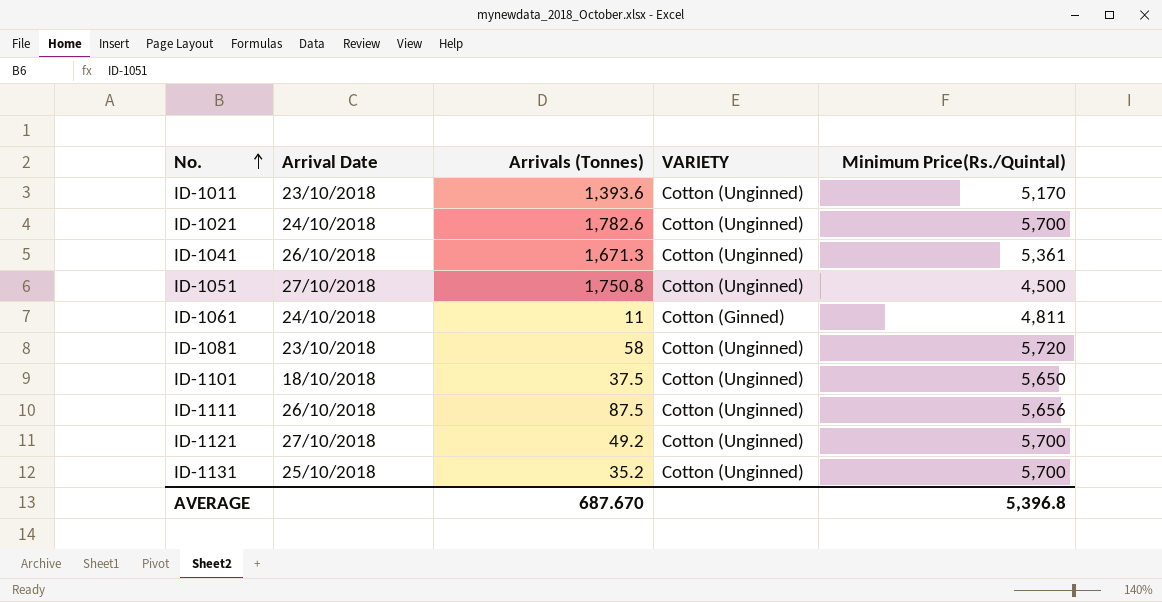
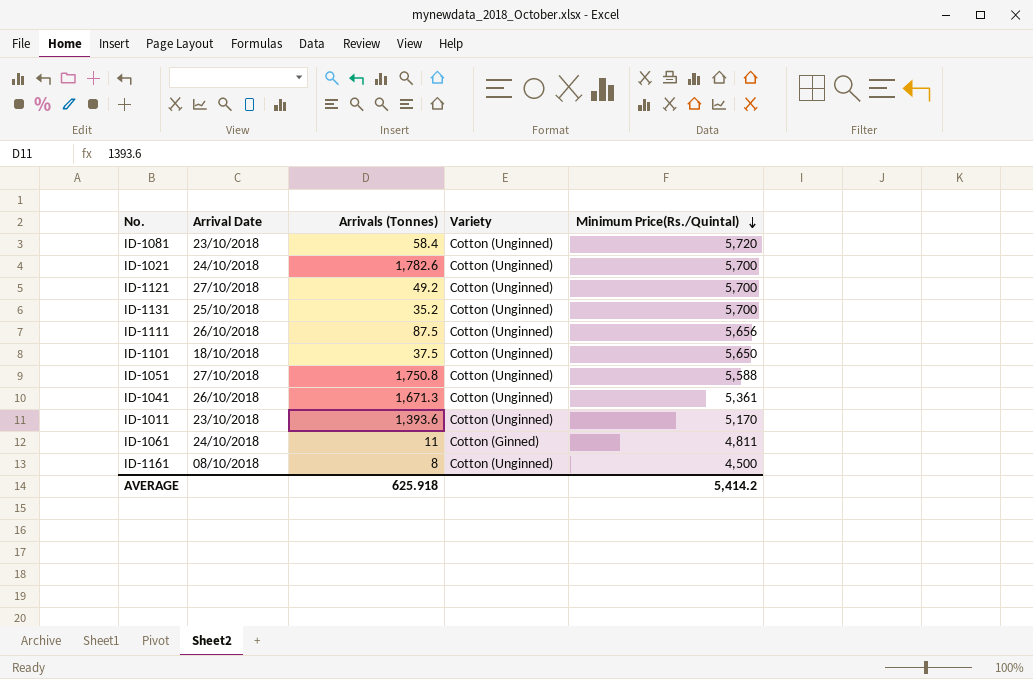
row order: No. ascending -> Minimum Price(Rs./Quintal) descending
column name: VARIETY -> Variety
ID-1081 | Arrivals (Tonnes): 58 -> 58.4
ID-1051 | Minimum Price(Rs./Quintal): 4,500 -> 5,588
row ID-1161: none -> 08/10/2018 | 8 | Cotton (Unginned) | 4,500
AVERAGE | Arrivals (Tonnes): 687.670 -> 625.918
AVERAGE | Minimum Price(Rs./Quintal): 5,396.8 -> 5,414.2

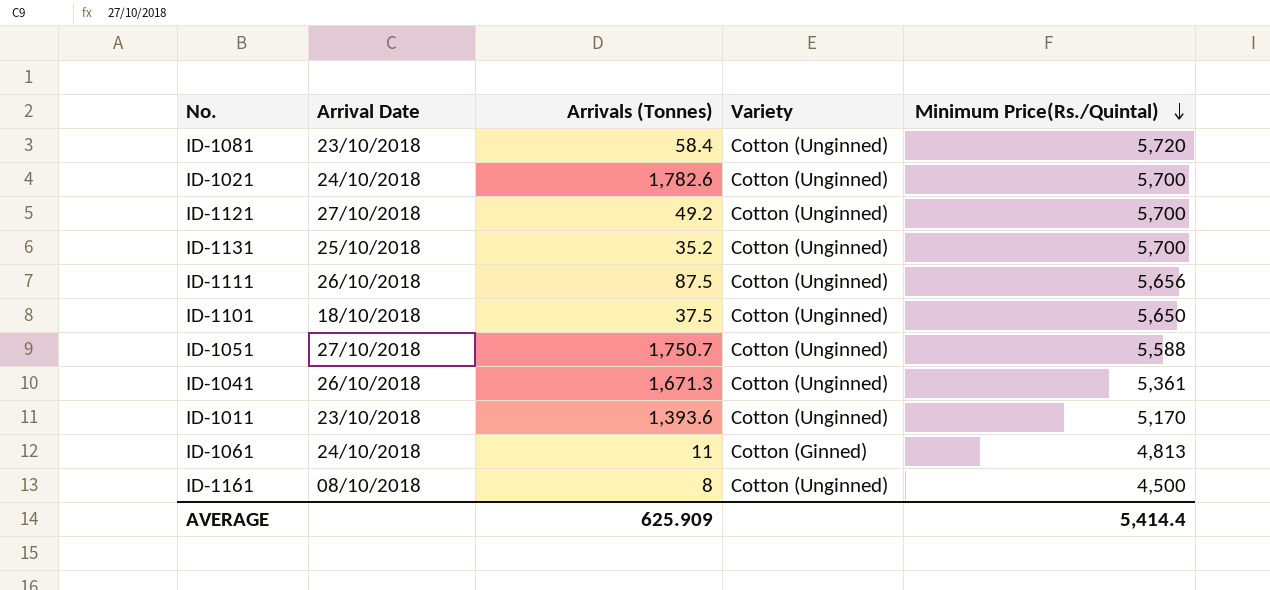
ID-1051 | Arrivals (Tonnes): 1,750.8 -> 1,750.7
ID-1061 | Minimum Price(Rs./Quintal): 4,811 -> 4,813
AVERAGE | Arrivals (Tonnes): 625.918 -> 625.909
AVERAGE | Minimum Price(Rs./Quintal): 5,414.2 -> 5,414.4

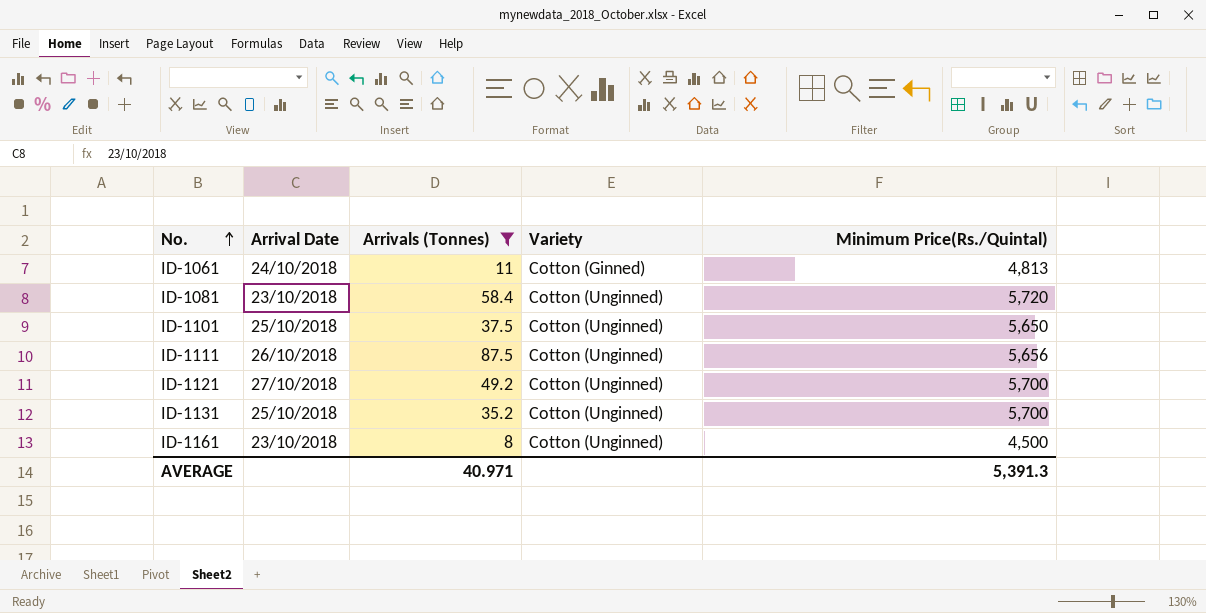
filter: none -> Arrivals (Tonnes) <= 87.5
row order: Minimum Price(Rs./Quintal) descending -> No. ascending
ID-1101 | Arrival Date: 18/10/2018 -> 25/10/2018
ID-1161 | Arrival Date: 08/10/2018 -> 23/10/2018
AVERAGE | Arrivals (Tonnes): 625.909 -> 40.971
AVERAGE | Minimum Price(Rs./Quintal): 5,414.4 -> 5,391.3

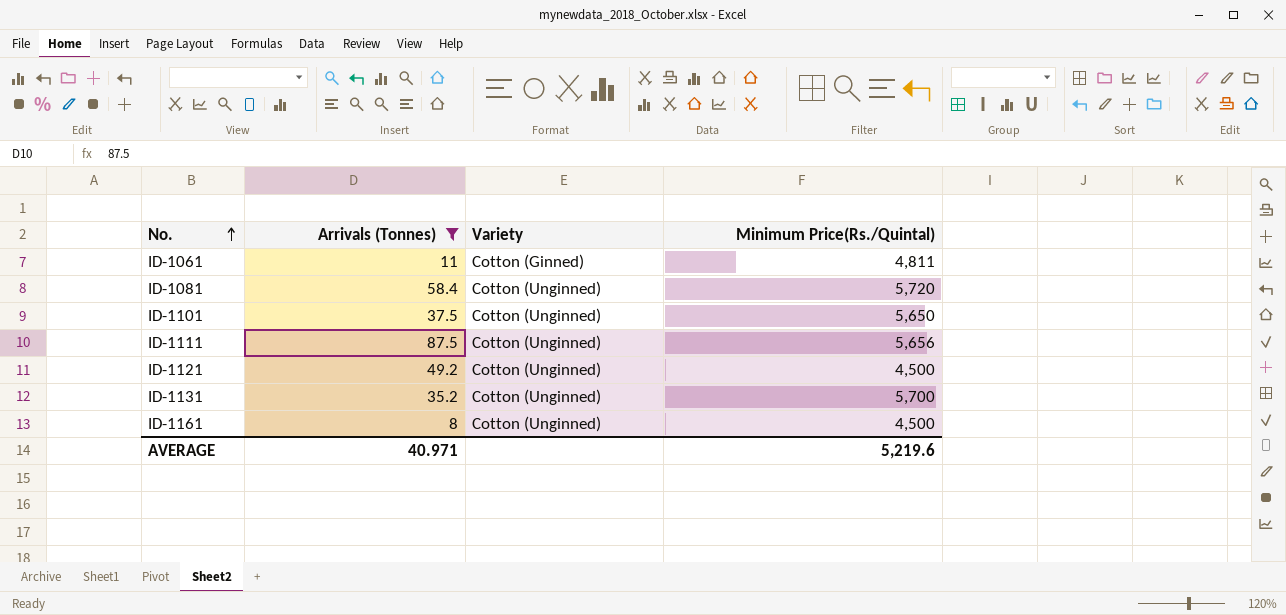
column Arrival Date | position: 2 -> none
ID-1061 | Minimum Price(Rs./Quintal): 4,813 -> 4,811
ID-1121 | Minimum Price(Rs./Quintal): 5,700 -> 4,500
AVERAGE | Minimum Price(Rs./Quintal): 5,391.3 -> 5,219.6

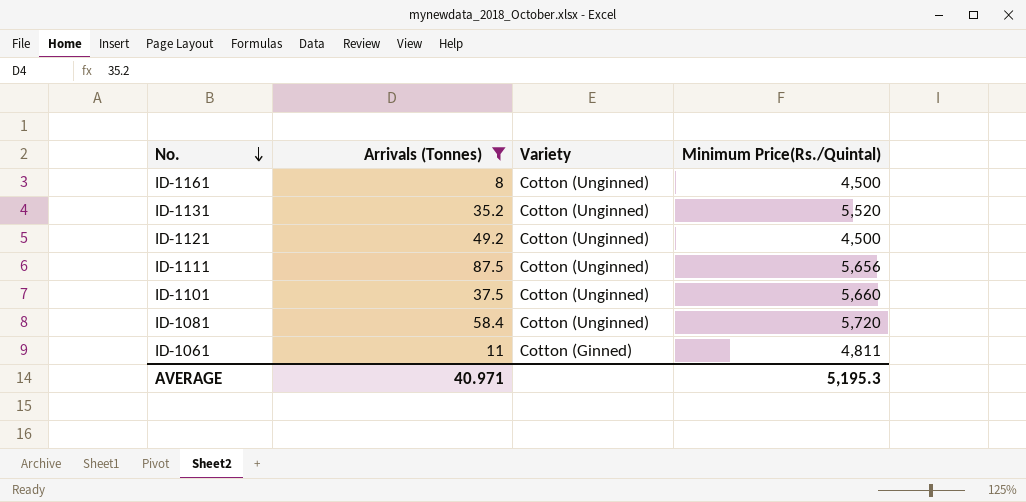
row order: No. ascending -> No. descending
ID-1131 | Minimum Price(Rs./Quintal): 5,700 -> 5,520
ID-1101 | Minimum Price(Rs./Quintal): 5,650 -> 5,660
AVERAGE | Minimum Price(Rs./Quintal): 5,219.6 -> 5,195.3

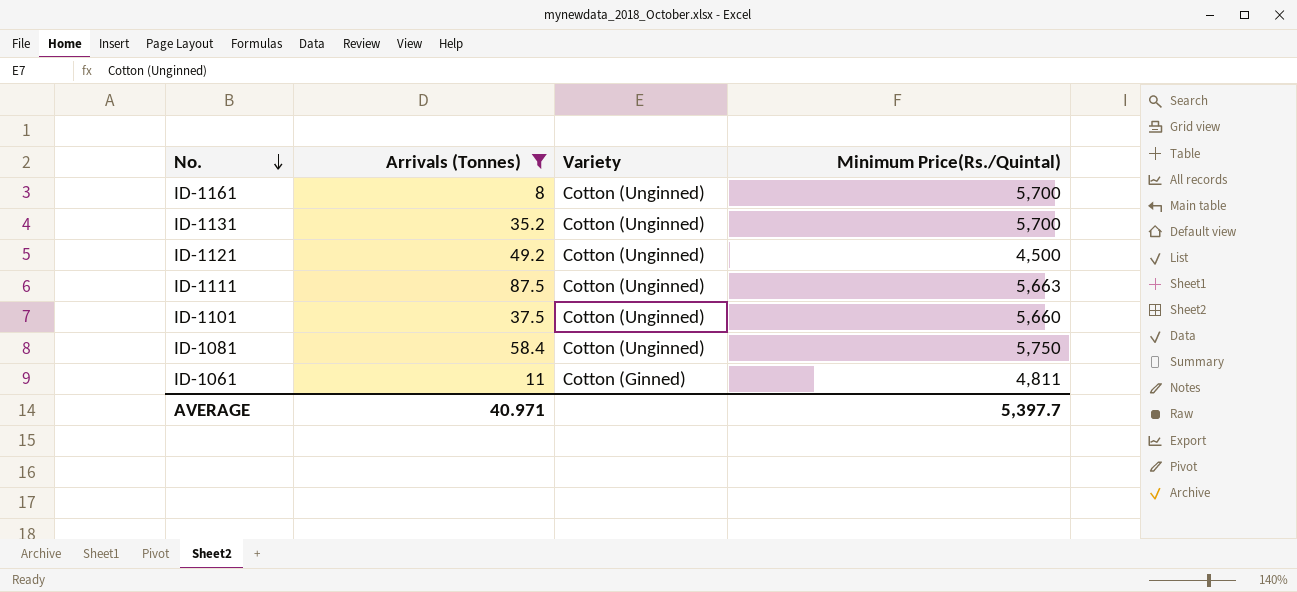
ID-1161 | Minimum Price(Rs./Quintal): 4,500 -> 5,700
ID-1131 | Minimum Price(Rs./Quintal): 5,520 -> 5,700
ID-1111 | Minimum Price(Rs./Quintal): 5,656 -> 5,663
ID-1081 | Minimum Price(Rs./Quintal): 5,720 -> 5,750
AVERAGE | Minimum Price(Rs./Quintal): 5,195.3 -> 5,397.7

